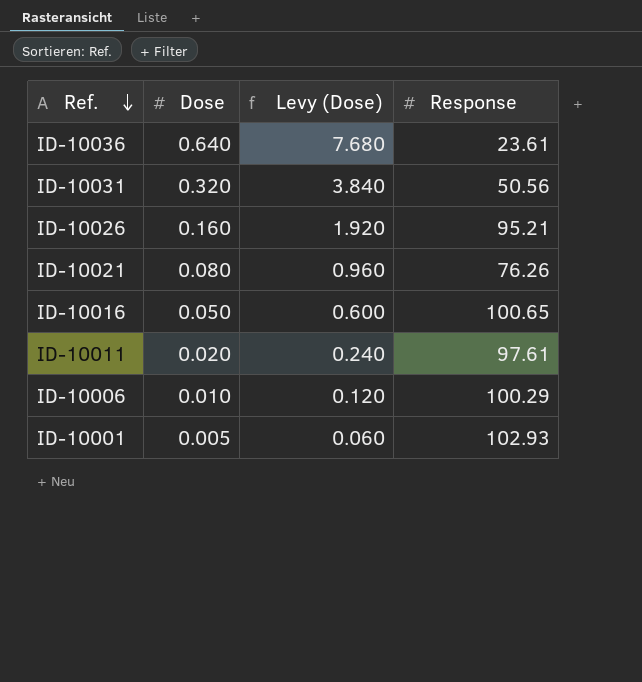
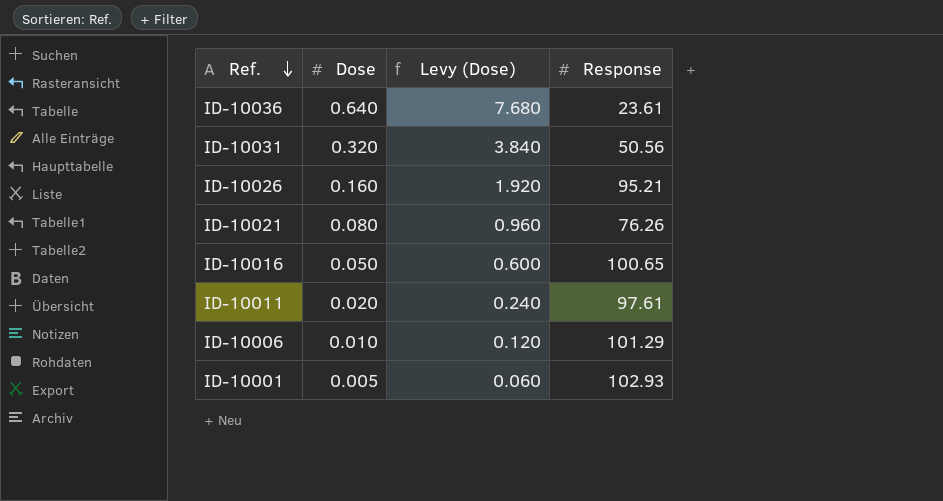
ID-10006 | Response: 100.29 -> 101.29

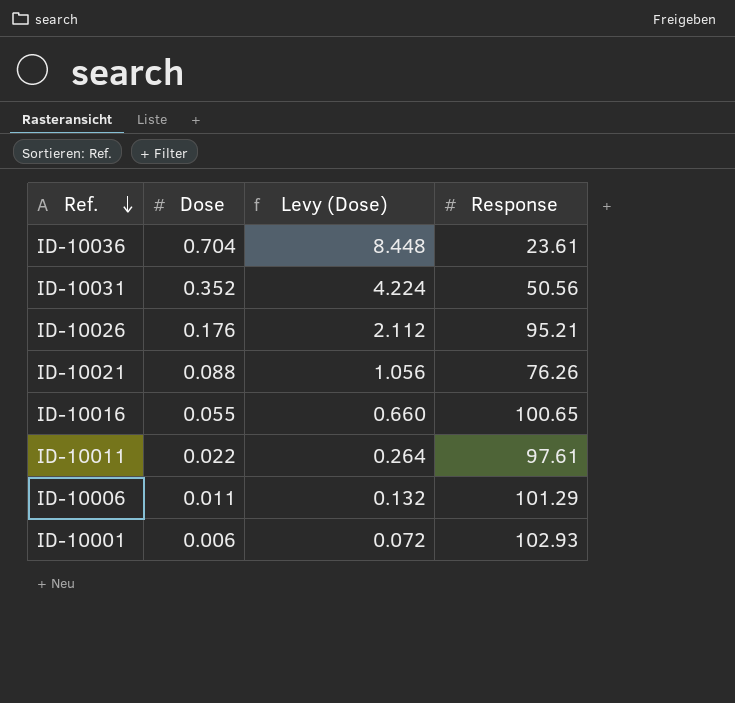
ID-10036 | Dose: 0.640 -> 0.704
ID-10036 | Levy (Dose): 7.680 -> 8.448
ID-10031 | Dose: 0.320 -> 0.352
ID-10031 | Levy (Dose): 3.840 -> 4.224
ID-10026 | Dose: 0.160 -> 0.176
ID-10026 | Levy (Dose): 1.920 -> 2.112
ID-10021 | Dose: 0.080 -> 0.088
ID-10021 | Levy (Dose): 0.960 -> 1.056
ID-10016 | Dose: 0.050 -> 0.055
ID-10016 | Levy (Dose): 0.600 -> 0.660
ID-10011 | Dose: 0.020 -> 0.022
ID-10011 | Levy (Dose): 0.240 -> 0.264
ID-10006 | Dose: 0.010 -> 0.011
ID-10006 | Levy (Dose): 0.120 -> 0.132
ID-10001 | Dose: 0.005 -> 0.006
ID-10001 | Levy (Dose): 0.060 -> 0.072

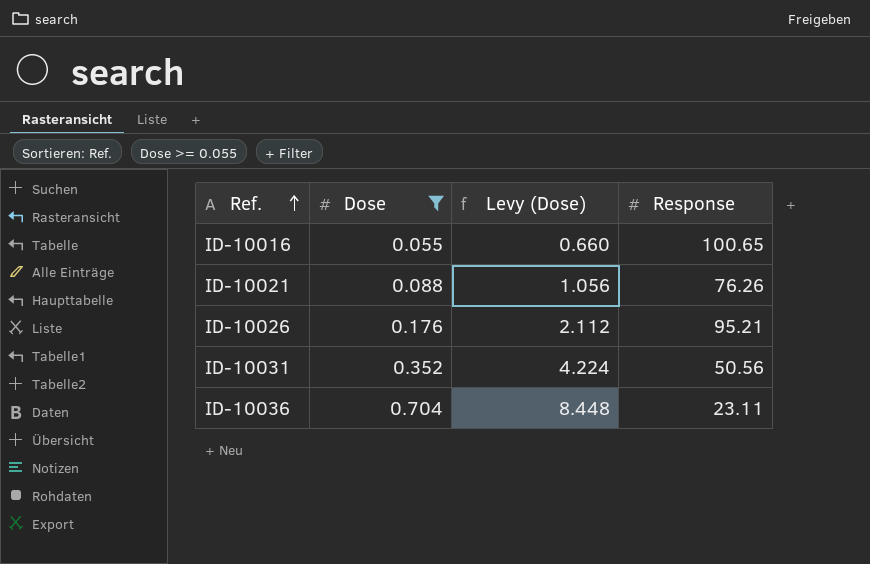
filter: none -> Dose >= 0.055
row order: Ref. descending -> Ref. ascending
ID-10036 | Response: 23.61 -> 23.11

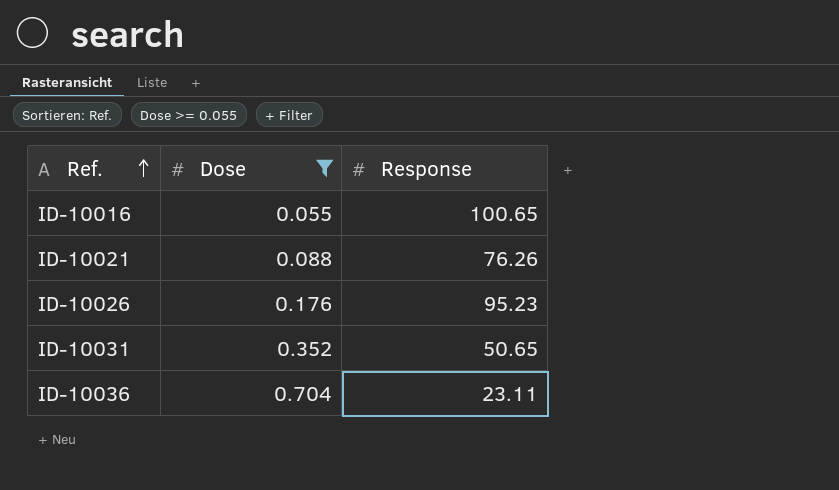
column Levy (Dose) | formula: [Dose] * 12 -> none
ID-10026 | Response: 95.21 -> 95.23
ID-10031 | Response: 50.56 -> 50.65

